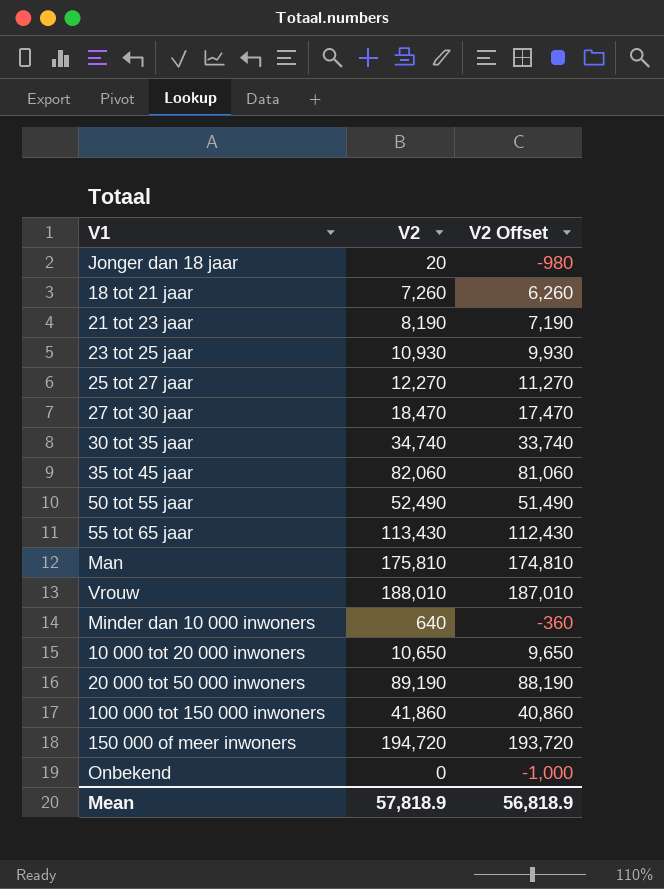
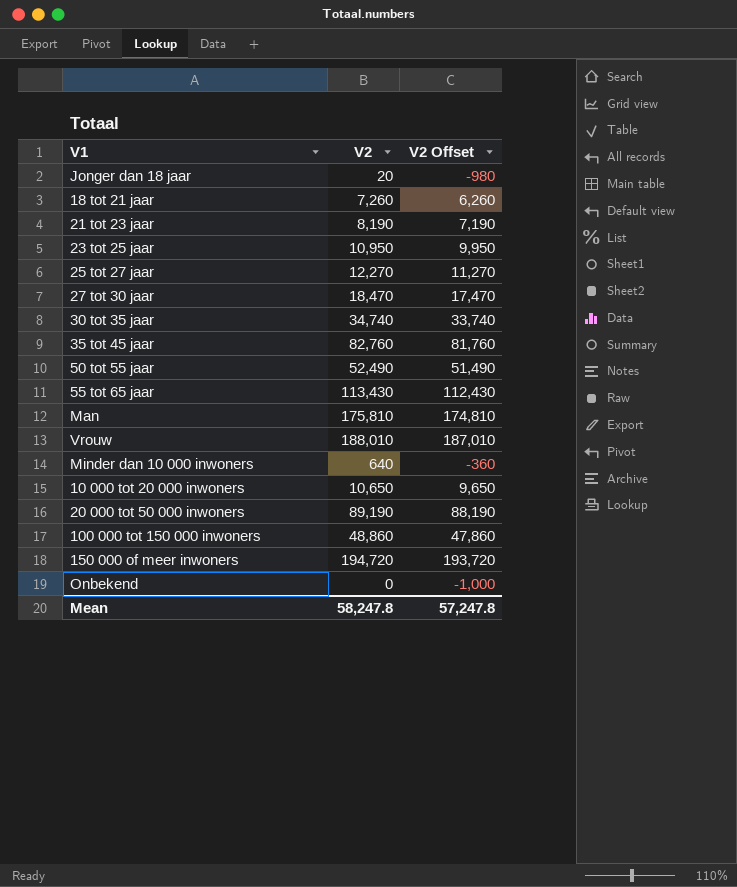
23 tot 25 jaar | V2: 10,930 -> 10,950
23 tot 25 jaar | V2 Offset: 9,930 -> 9,950
35 tot 45 jaar | V2: 82,060 -> 82,760
35 tot 45 jaar | V2 Offset: 81,060 -> 81,760
100 000 tot 150 000 inwoners | V2: 41,860 -> 48,860
100 000 tot 150 000 inwoners | V2 Offset: 40,860 -> 47,860
Mean | V2: 57,818.9 -> 58,247.8
Mean | V2 Offset: 56,818.9 -> 57,247.8

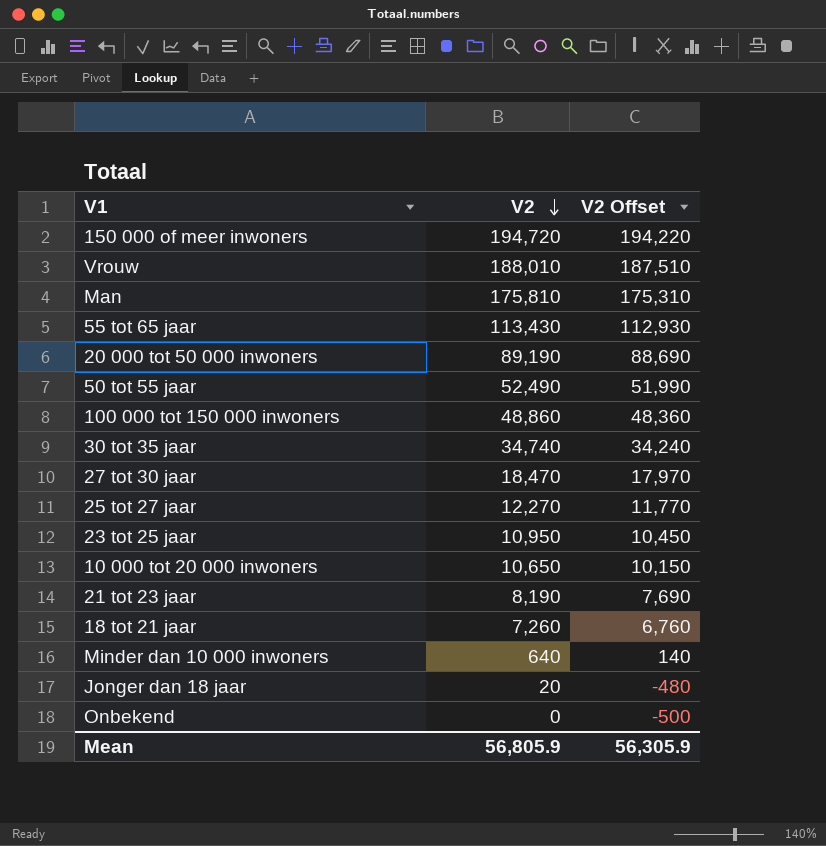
row order: none -> V2 descending
column V2 Offset | formula: [V2] - 1000 -> [V2] - 500
row 35 tot 45 jaar: 82,760 | 81,760 -> none
Mean | V2: 58,247.8 -> 56,805.9
Mean | V2 Offset: 57,247.8 -> 56,305.9

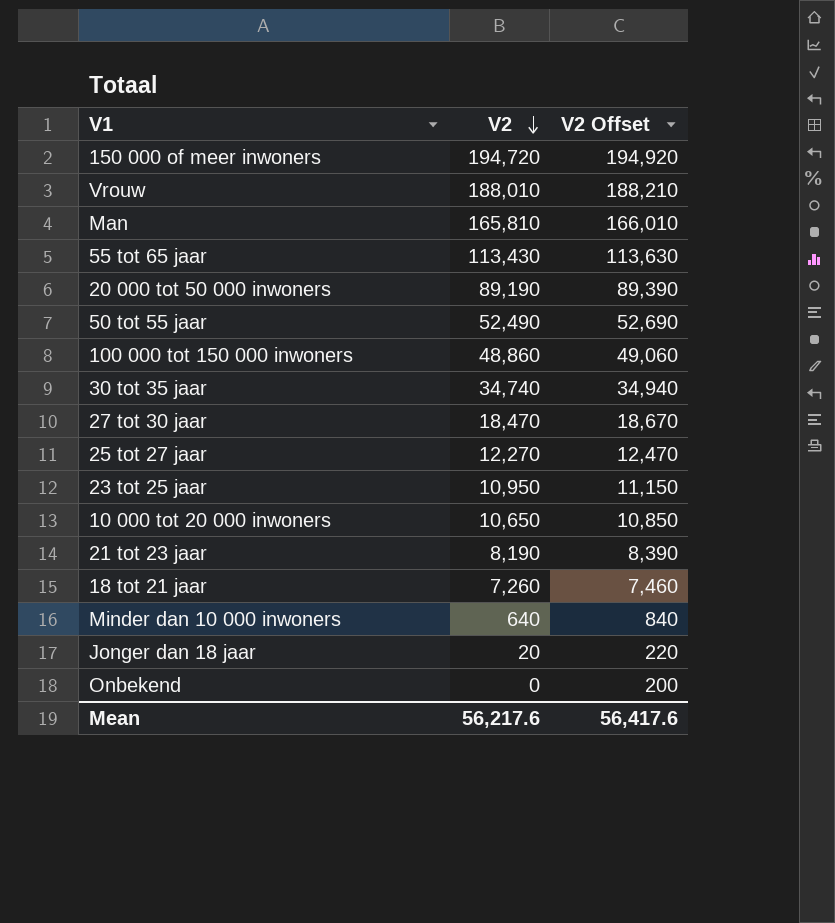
column V2 Offset | formula: [V2] - 500 -> [V2] + 200
Man | V2: 175,810 -> 165,810
Mean | V2: 56,805.9 -> 56,217.6
Mean | V2 Offset: 56,305.9 -> 56,417.6

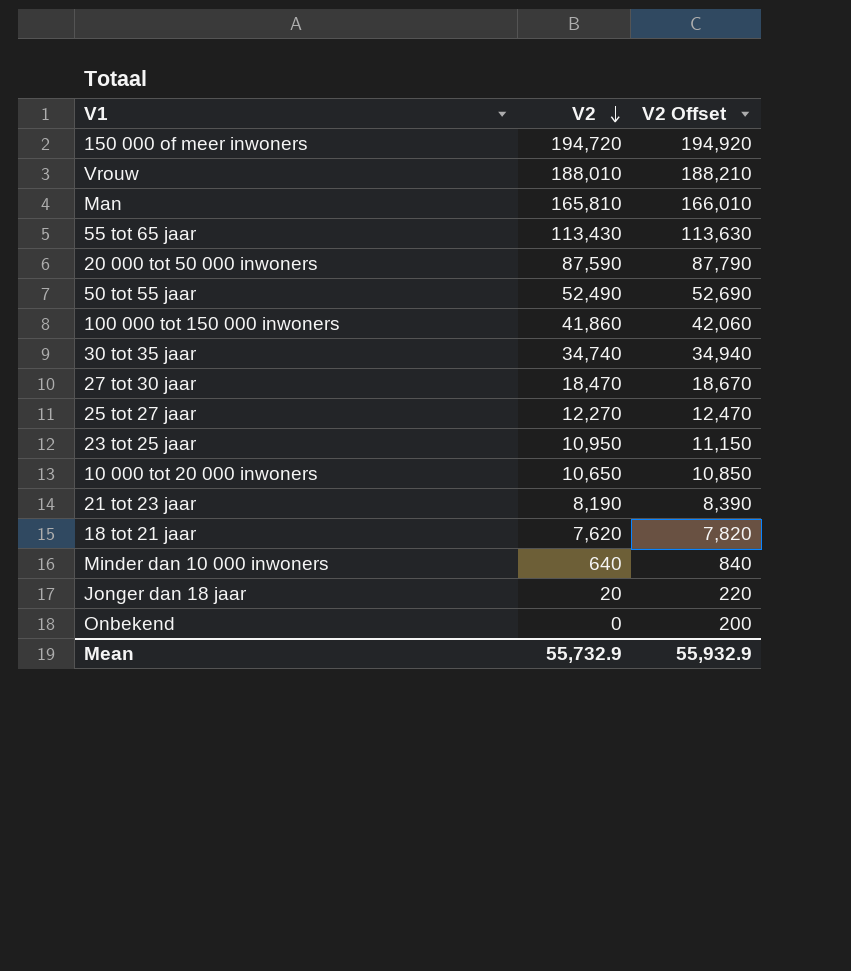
20 000 tot 50 000 inwoners | V2: 89,190 -> 87,590
20 000 tot 50 000 inwoners | V2 Offset: 89,390 -> 87,790
100 000 tot 150 000 inwoners | V2: 48,860 -> 41,860
100 000 tot 150 000 inwoners | V2 Offset: 49,060 -> 42,060
18 tot 21 jaar | V2: 7,260 -> 7,620
18 tot 21 jaar | V2 Offset: 7,460 -> 7,820
Mean | V2: 56,217.6 -> 55,732.9
Mean | V2 Offset: 56,417.6 -> 55,932.9

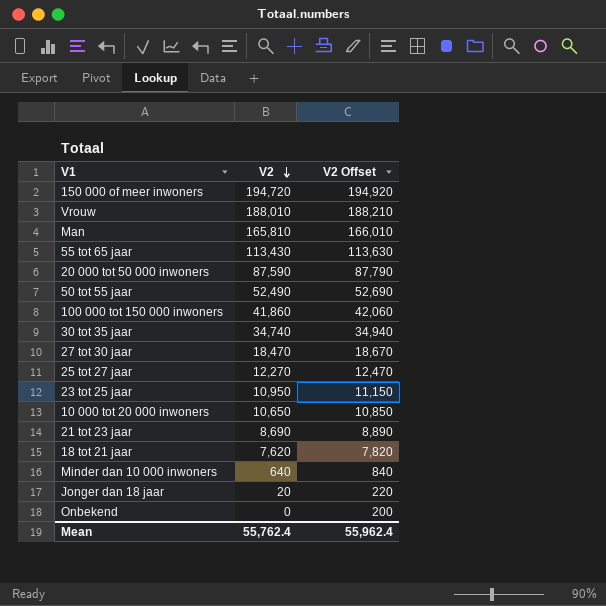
21 tot 23 jaar | V2: 8,190 -> 8,690
21 tot 23 jaar | V2 Offset: 8,390 -> 8,890
Mean | V2: 55,732.9 -> 55,762.4
Mean | V2 Offset: 55,932.9 -> 55,962.4

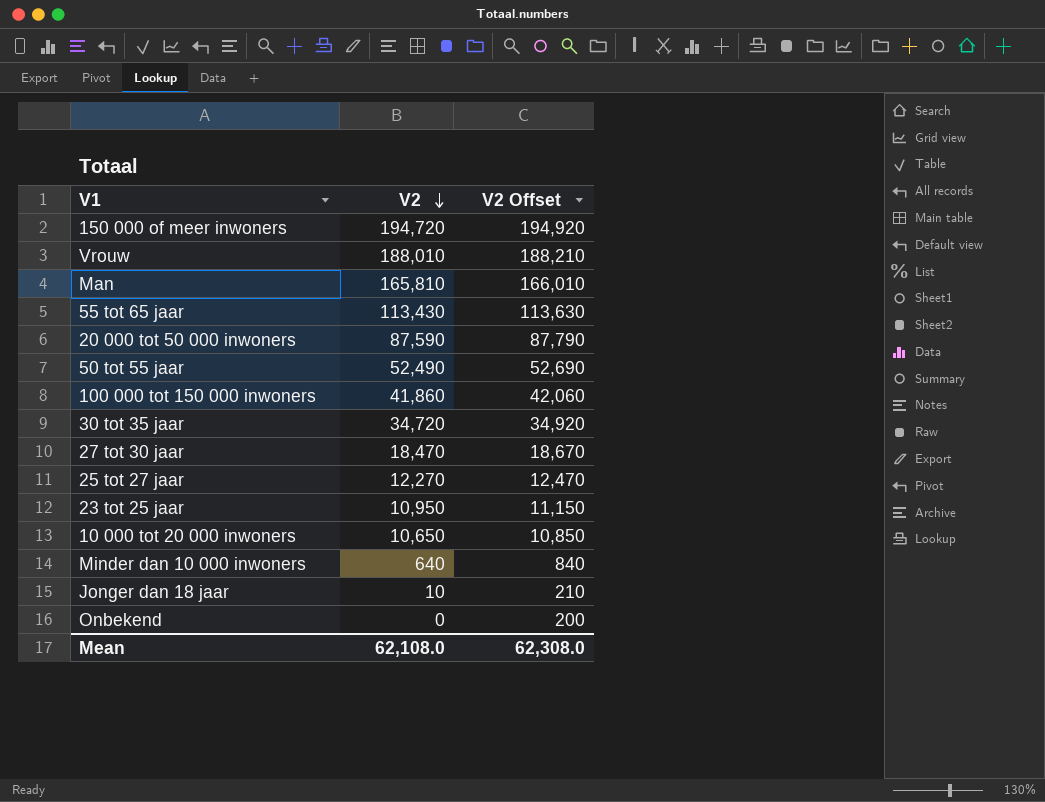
row 21 tot 23 jaar: 8,690 | 8,890 -> none
row 18 tot 21 jaar: 7,620 | 7,820 -> none
30 tot 35 jaar | V2: 34,740 -> 34,720
30 tot 35 jaar | V2 Offset: 34,940 -> 34,920
Jonger dan 18 jaar | V2: 20 -> 10
Jonger dan 18 jaar | V2 Offset: 220 -> 210
Mean | V2: 55,762.4 -> 62,108.0
Mean | V2 Offset: 55,962.4 -> 62,308.0

